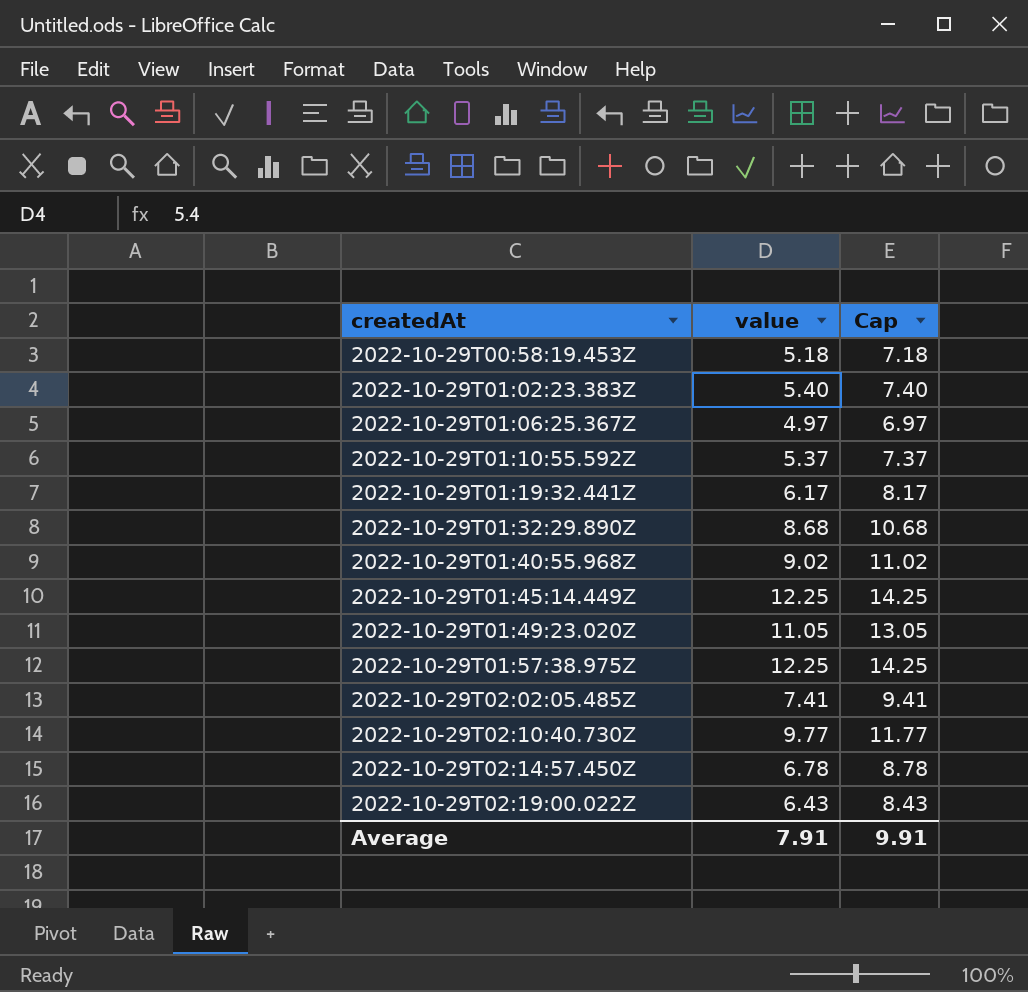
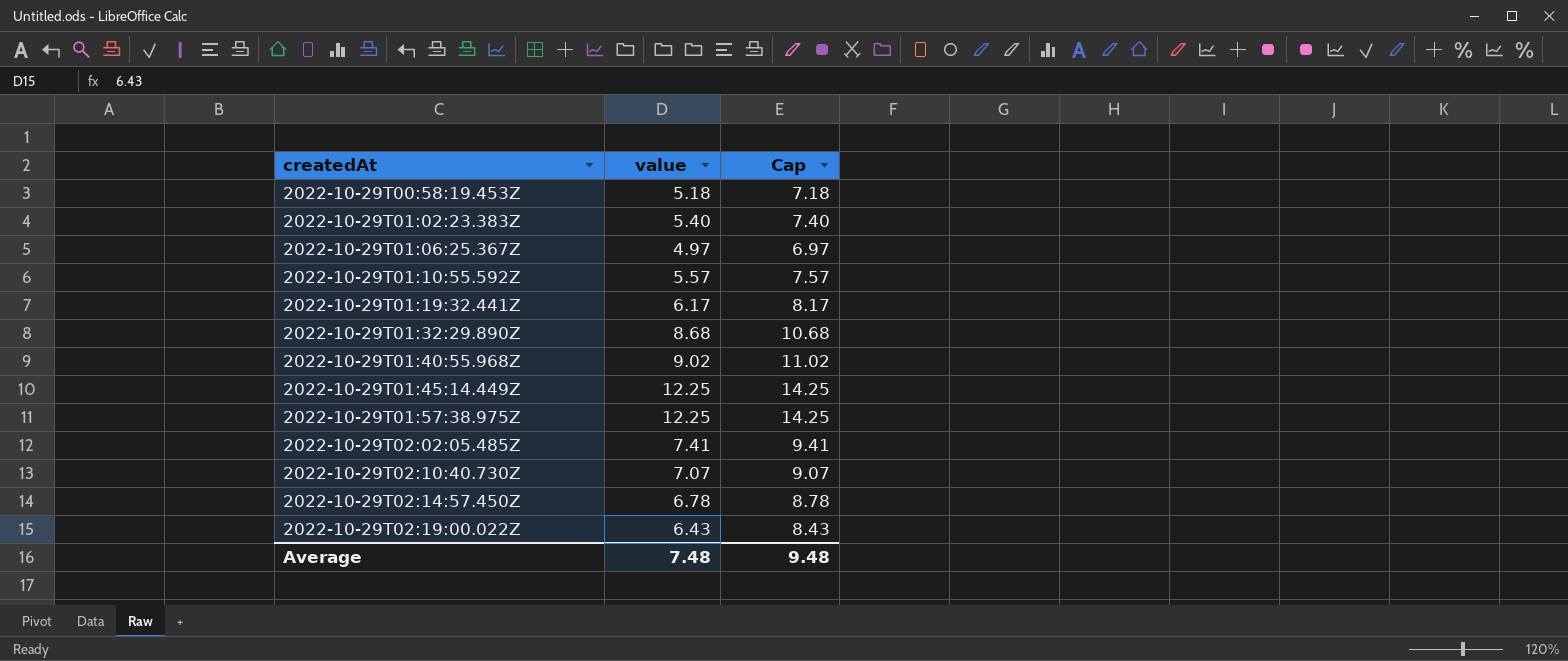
row 2022-10-29T01:49:23.020Z: 11.05 | 13.05 -> none
2022-10-29T01:10:55.592Z | value: 5.37 -> 5.57
2022-10-29T01:10:55.592Z | Cap: 7.37 -> 7.57
2022-10-29T02:10:40.730Z | value: 9.77 -> 7.07
2022-10-29T02:10:40.730Z | Cap: 11.77 -> 9.07
Average | value: 7.91 -> 7.48
Average | Cap: 9.91 -> 9.48

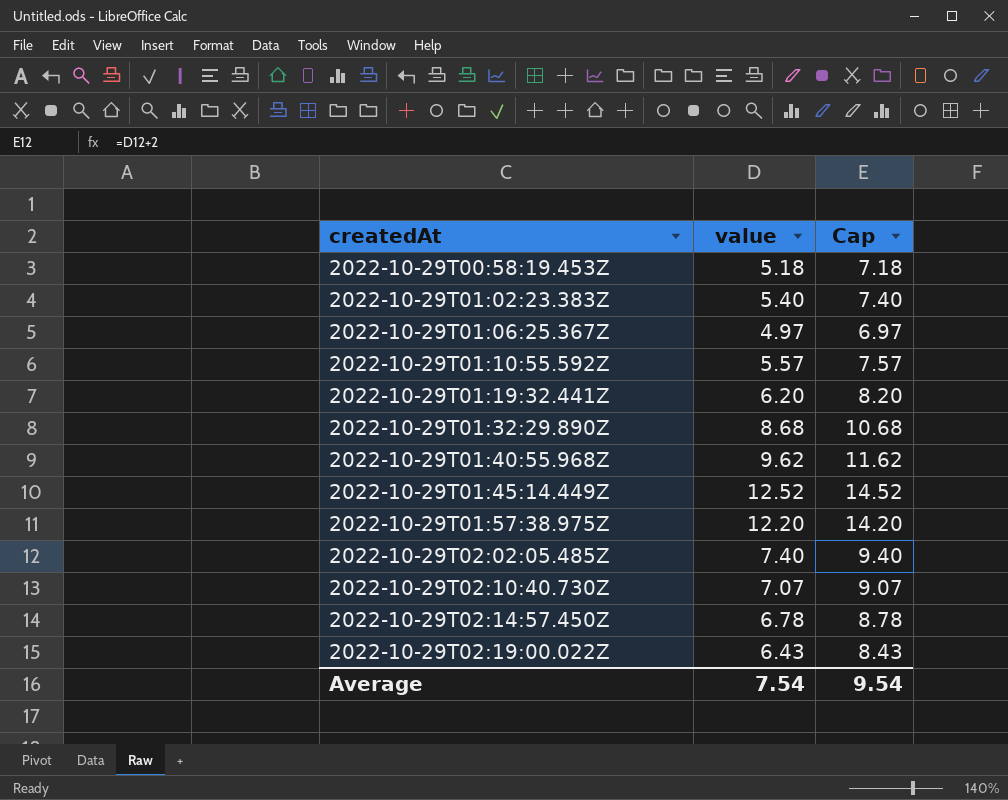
2022-10-29T01:19:32.441Z | value: 6.17 -> 6.20
2022-10-29T01:19:32.441Z | Cap: 8.17 -> 8.20
2022-10-29T01:40:55.968Z | value: 9.02 -> 9.62
2022-10-29T01:40:55.968Z | Cap: 11.02 -> 11.62
2022-10-29T01:45:14.449Z | value: 12.25 -> 12.52
2022-10-29T01:45:14.449Z | Cap: 14.25 -> 14.52
2022-10-29T01:57:38.975Z | value: 12.25 -> 12.20
2022-10-29T01:57:38.975Z | Cap: 14.25 -> 14.20
2022-10-29T02:02:05.485Z | value: 7.41 -> 7.40
2022-10-29T02:02:05.485Z | Cap: 9.41 -> 9.40
Average | value: 7.48 -> 7.54
Average | Cap: 9.48 -> 9.54

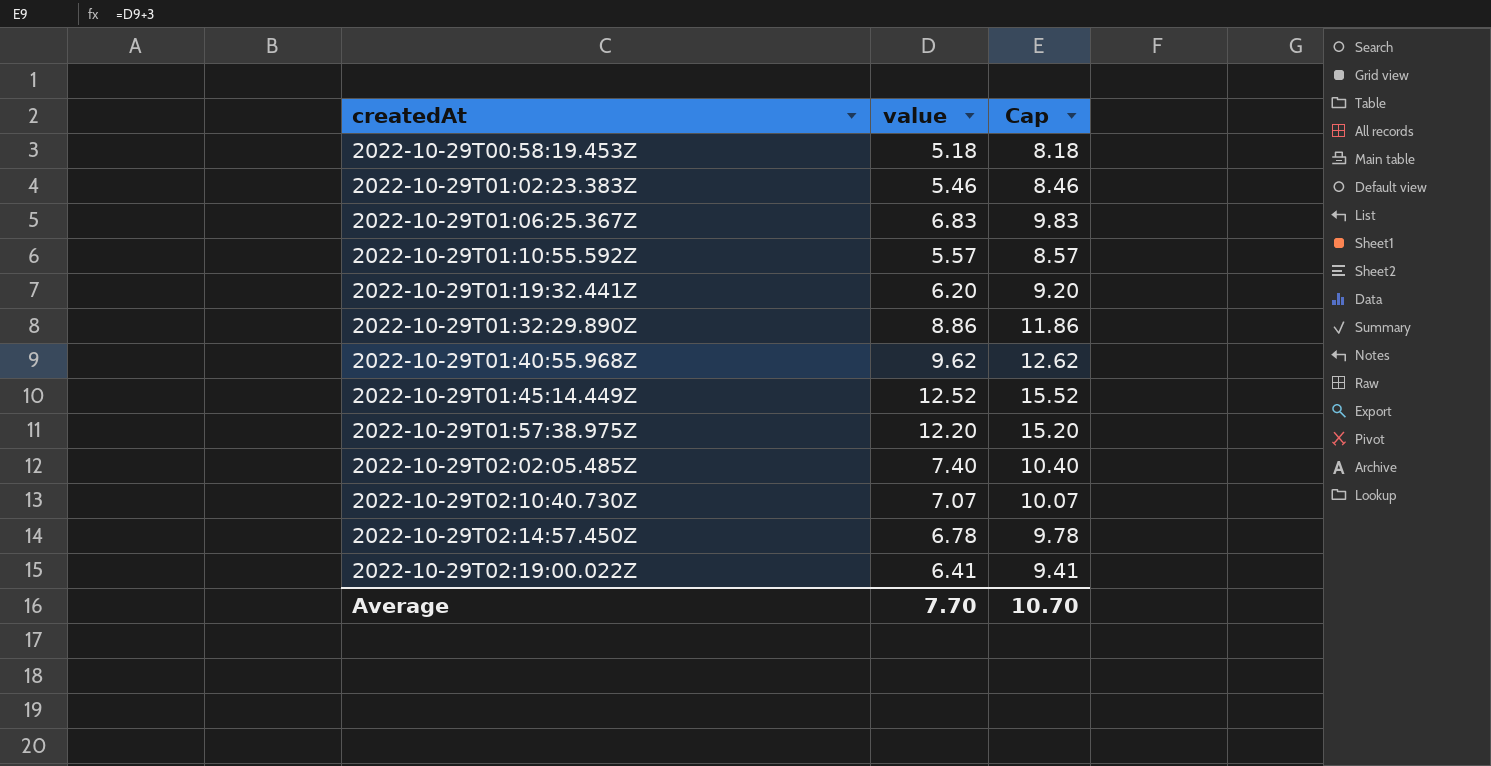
column Cap | formula: [value] + 2 -> [value] + 3
2022-10-29T01:02:23.383Z | value: 5.40 -> 5.46
2022-10-29T01:06:25.367Z | value: 4.97 -> 6.83
2022-10-29T01:32:29.890Z | value: 8.68 -> 8.86
2022-10-29T02:19:00.022Z | value: 6.43 -> 6.41
Average | value: 7.54 -> 7.70
Average | Cap: 9.54 -> 10.70

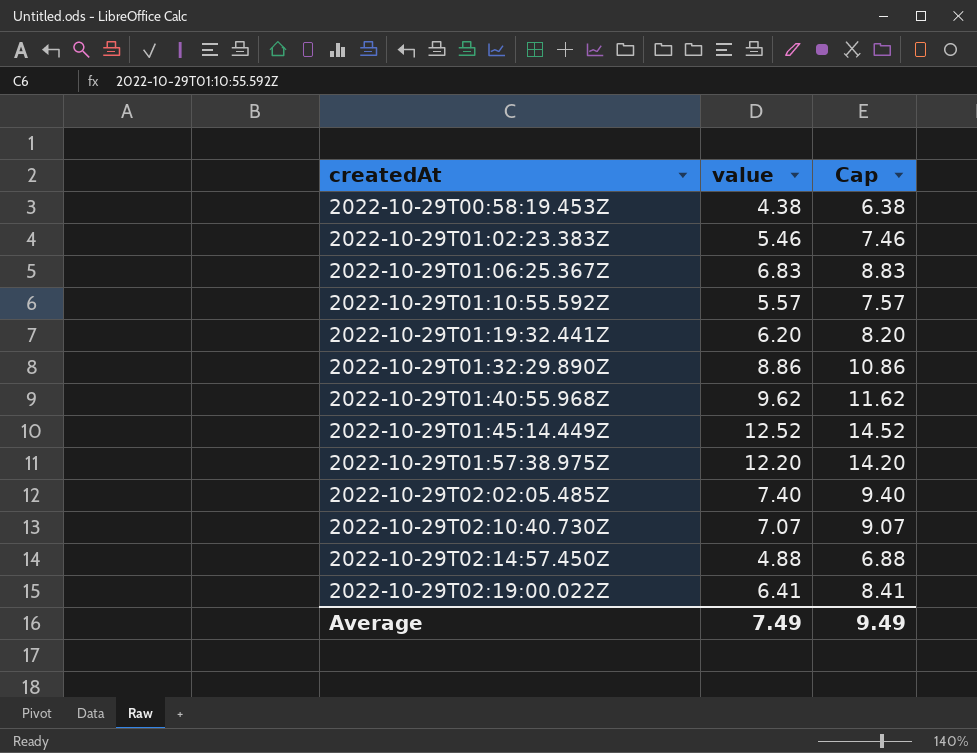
column Cap | formula: [value] + 3 -> [value] + 2
2022-10-29T00:58:19.453Z | value: 5.18 -> 4.38
2022-10-29T02:14:57.450Z | value: 6.78 -> 4.88
Average | value: 7.70 -> 7.49
Average | Cap: 10.70 -> 9.49

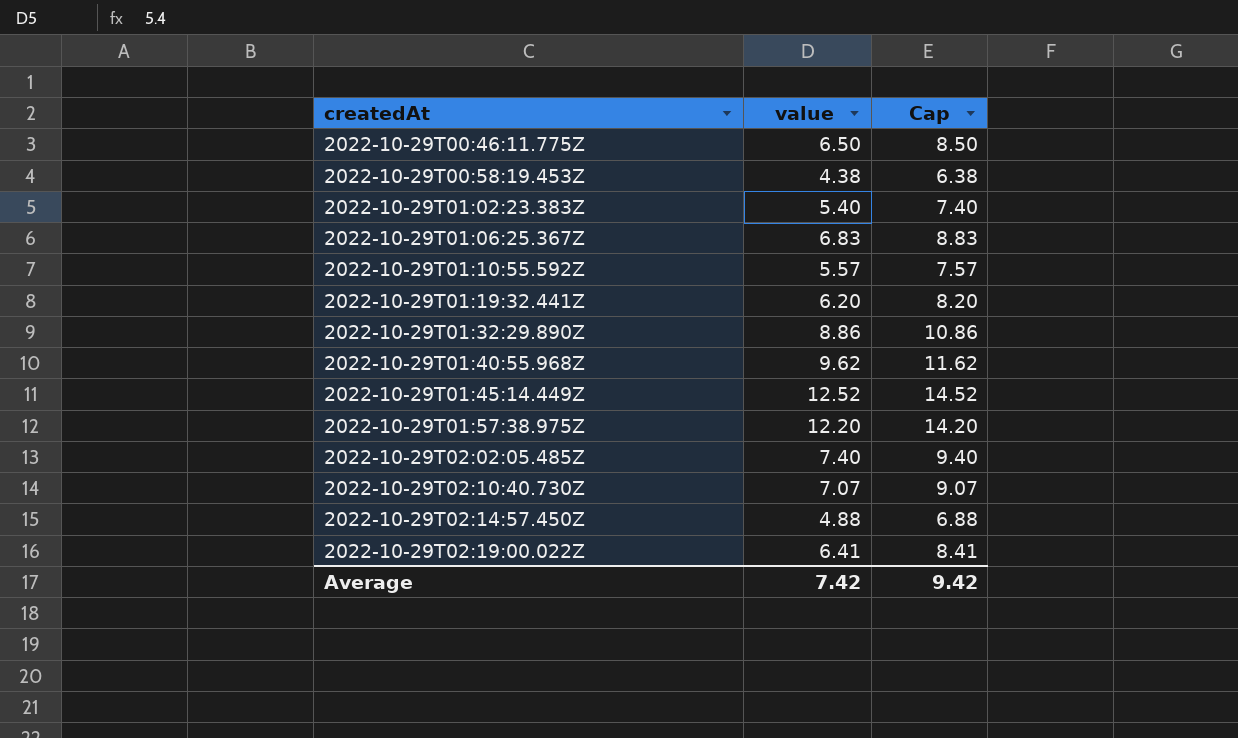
row 2022-10-29T00:46:11.775Z: none -> 6.50 | 8.50
2022-10-29T01:02:23.383Z | value: 5.46 -> 5.40
2022-10-29T01:02:23.383Z | Cap: 7.46 -> 7.40
Average | value: 7.49 -> 7.42
Average | Cap: 9.49 -> 9.42

